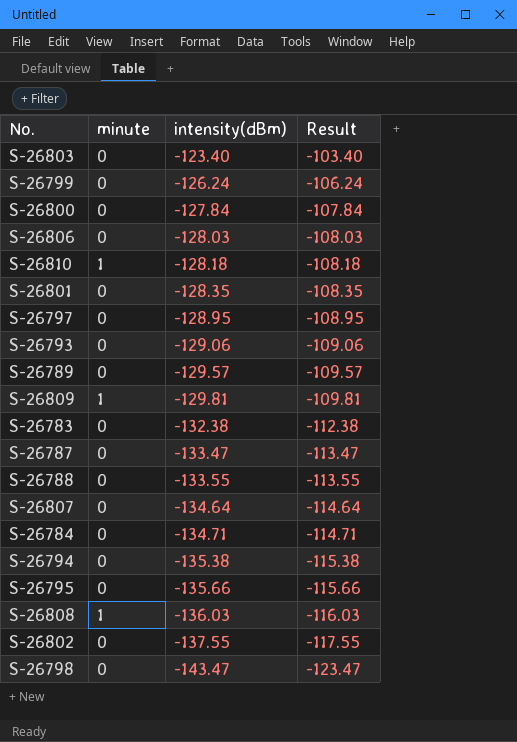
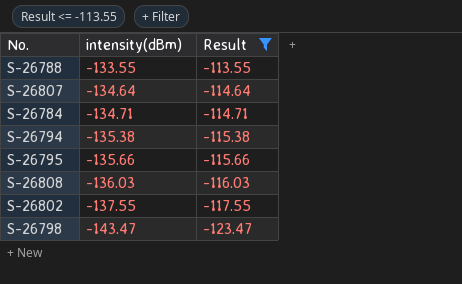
filter: none -> Result <= -113.55
column minute | position: 2 -> none

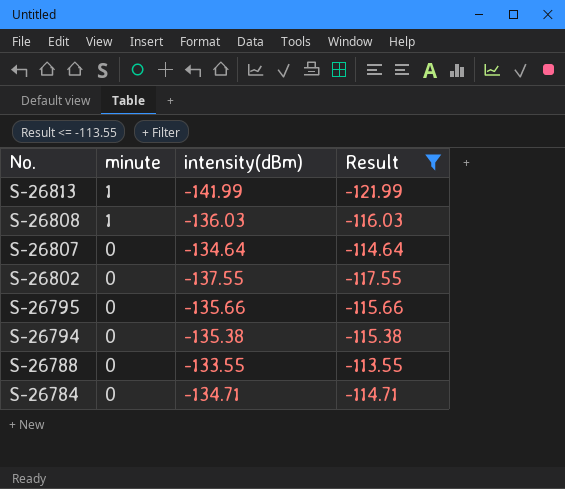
row order: intensity(dBm) descending -> No. descending
column minute | position: none -> 2
row S-26798: -143.47 | -123.47 -> none
row S-26813: none -> 1 | -141.99 | -121.99

